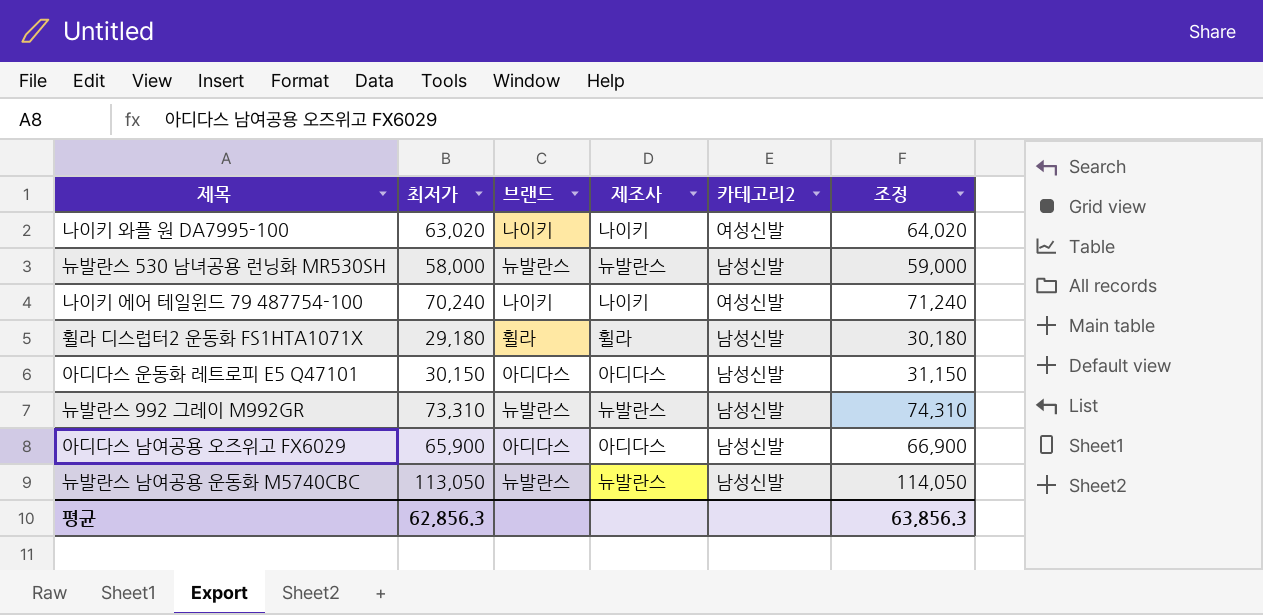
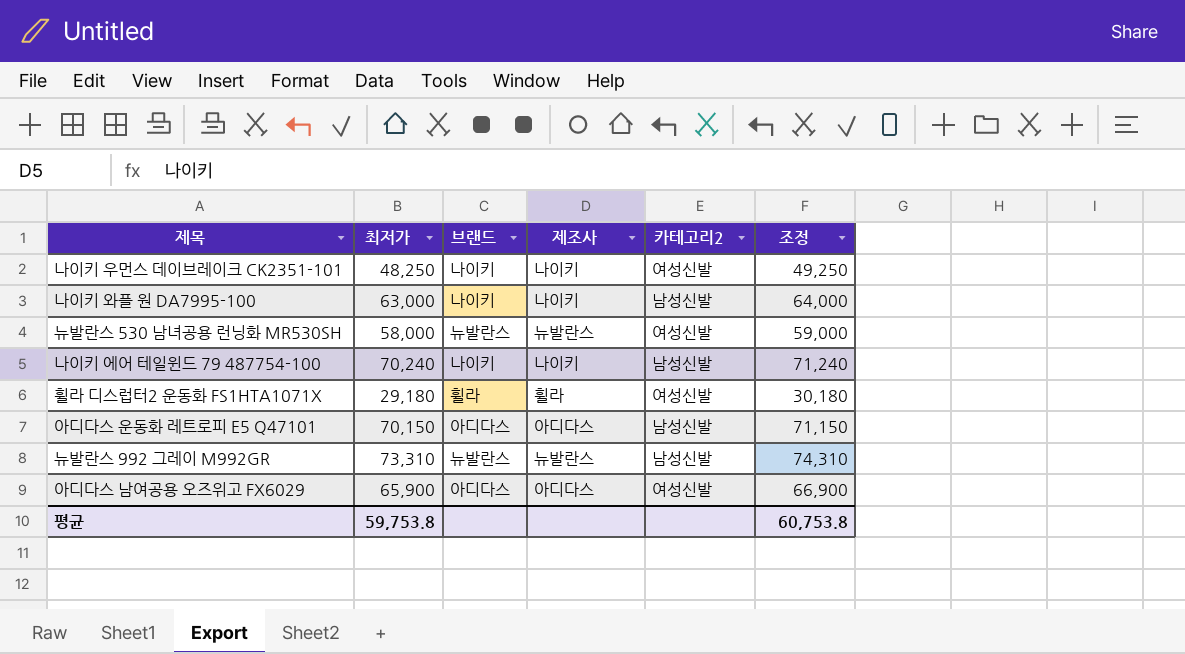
row 뉴발란스 남여공용 운동화 M5740CBC: 113,050 | 뉴발란스 | 뉴발란스 | 남성신발 | 114,050 -> none
row 나이키 우먼스 데이브레이크 CK2351-101: none -> 48,250 | 나이키 | 나이키 | 여성신발 | 49,250
나이키 와플 원 DA7995-100 | 최저가: 63,020 -> 63,000
나이키 와플 원 DA7995-100 | 카테고리2: 여성신발 -> 남성신발
나이키 와플 원 DA7995-100 | 조정: 64,020 -> 64,000
뉴발란스 530 남녀공용 런닝화 MR530SH | 카테고리2: 남성신발 -> 여성신발
나이키 에어 테일윈드 79 487754-100 | 카테고리2: 여성신발 -> 남성신발
휠라 디스럽터2 운동화 FS1HTA1071X | 카테고리2: 남성신발 -> 여성신발
아디다스 운동화 레트로피 E5 Q47101 | 최저가: 30,150 -> 70,150
아디다스 운동화 레트로피 E5 Q47101 | 조정: 31,150 -> 71,150
아디다스 남여공용 오즈위고 FX6029 | 카테고리2: 남성신발 -> 여성신발
평균 | 최저가: 62,856.3 -> 59,753.8
평균 | 조정: 63,856.3 -> 60,753.8

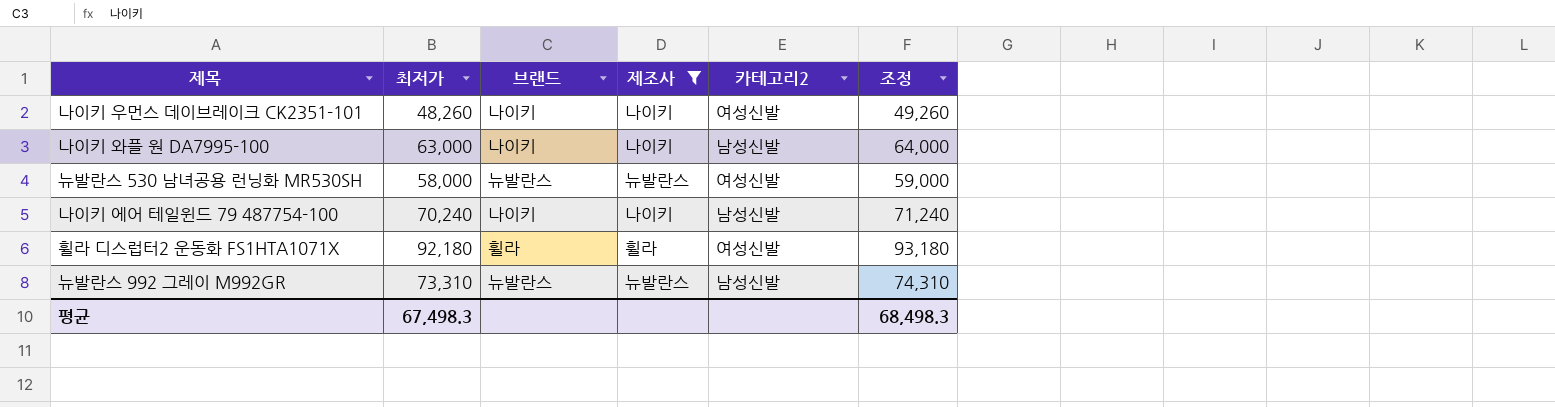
filter: none -> 제조사 != 아디다스
나이키 우먼스 데이브레이크 CK2351-101 | 최저가: 48,250 -> 48,260
나이키 우먼스 데이브레이크 CK2351-101 | 조정: 49,250 -> 49,260
휠라 디스럽터2 운동화 FS1HTA1071X | 최저가: 29,180 -> 92,180
휠라 디스럽터2 운동화 FS1HTA1071X | 조정: 30,180 -> 93,180
평균 | 최저가: 59,753.8 -> 67,498.3
평균 | 조정: 60,753.8 -> 68,498.3

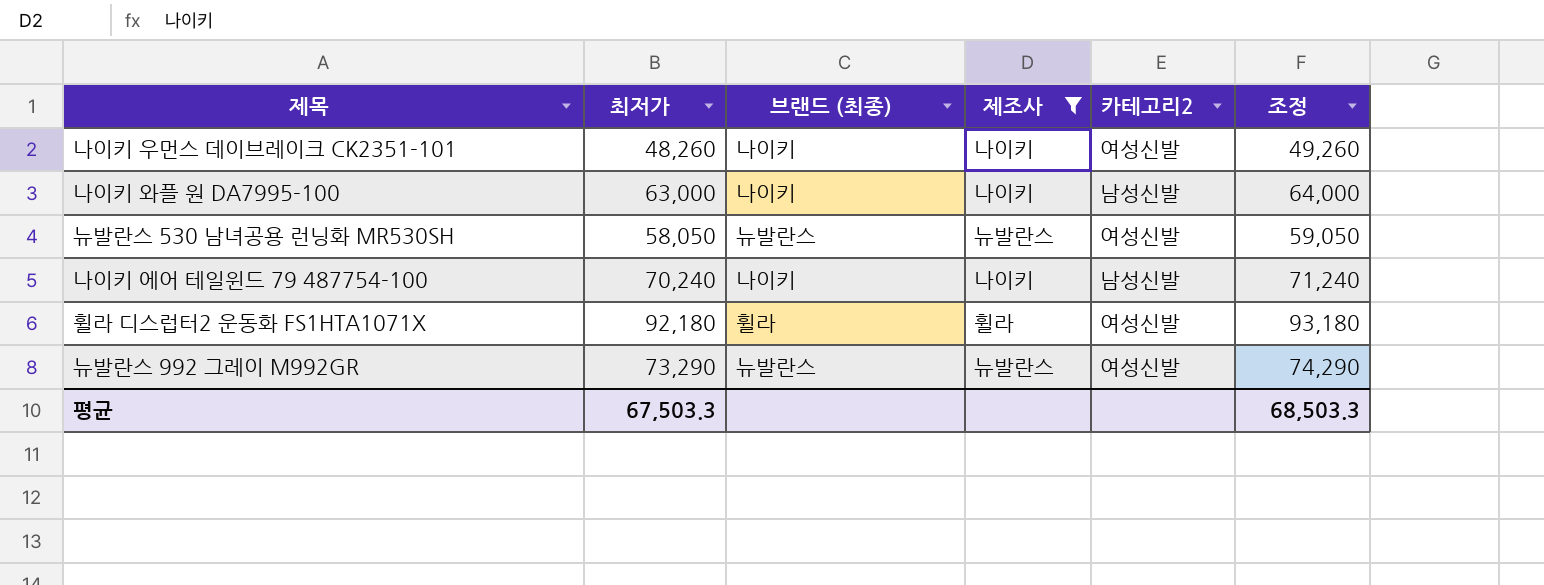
column name: 브랜드 -> 브랜드 (최종)
뉴발란스 530 남녀공용 런닝화 MR530SH | 최저가: 58,000 -> 58,050
뉴발란스 530 남녀공용 런닝화 MR530SH | 조정: 59,000 -> 59,050
뉴발란스 992 그레이 M992GR | 최저가: 73,310 -> 73,290
뉴발란스 992 그레이 M992GR | 카테고리2: 남성신발 -> 여성신발
뉴발란스 992 그레이 M992GR | 조정: 74,310 -> 74,290
평균 | 최저가: 67,498.3 -> 67,503.3
평균 | 조정: 68,498.3 -> 68,503.3

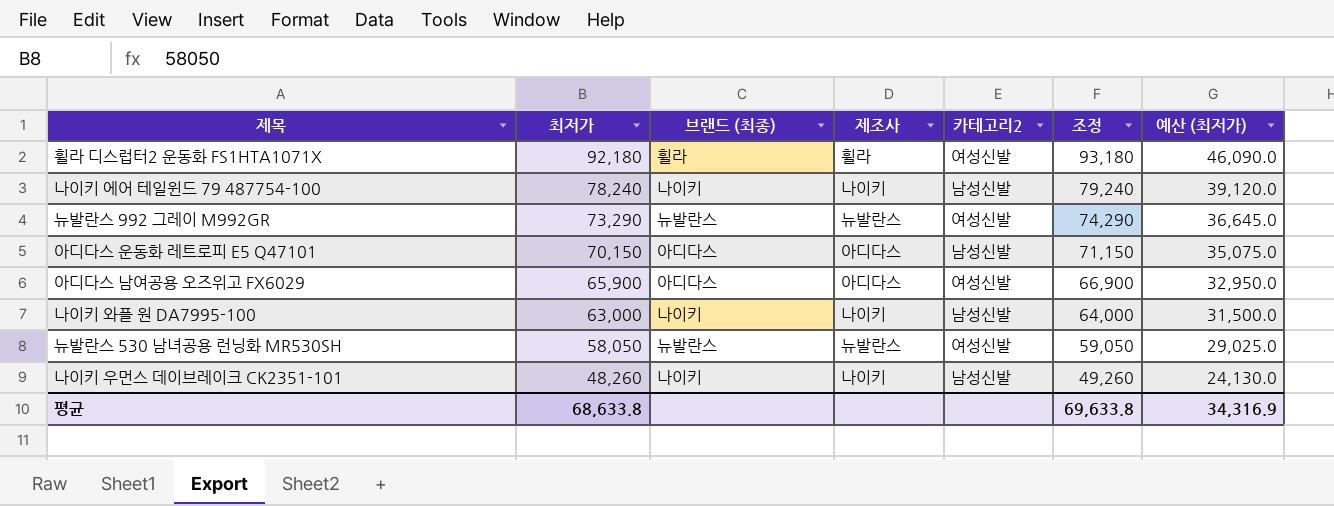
filter: 제조사 != 아디다스 -> none
row order: none -> 최저가 descending
column 예산 (최저가) | formula: none -> [최저가] * 0.5
나이키 에어 테일윈드 79 487754-100 | 최저가: 70,240 -> 78,240
나이키 에어 테일윈드 79 487754-100 | 조정: 71,240 -> 79,240
나이키 우먼스 데이브레이크 CK2351-101 | 카테고리2: 여성신발 -> 남성신발
평균 | 최저가: 67,503.3 -> 68,633.8
평균 | 조정: 68,503.3 -> 69,633.8

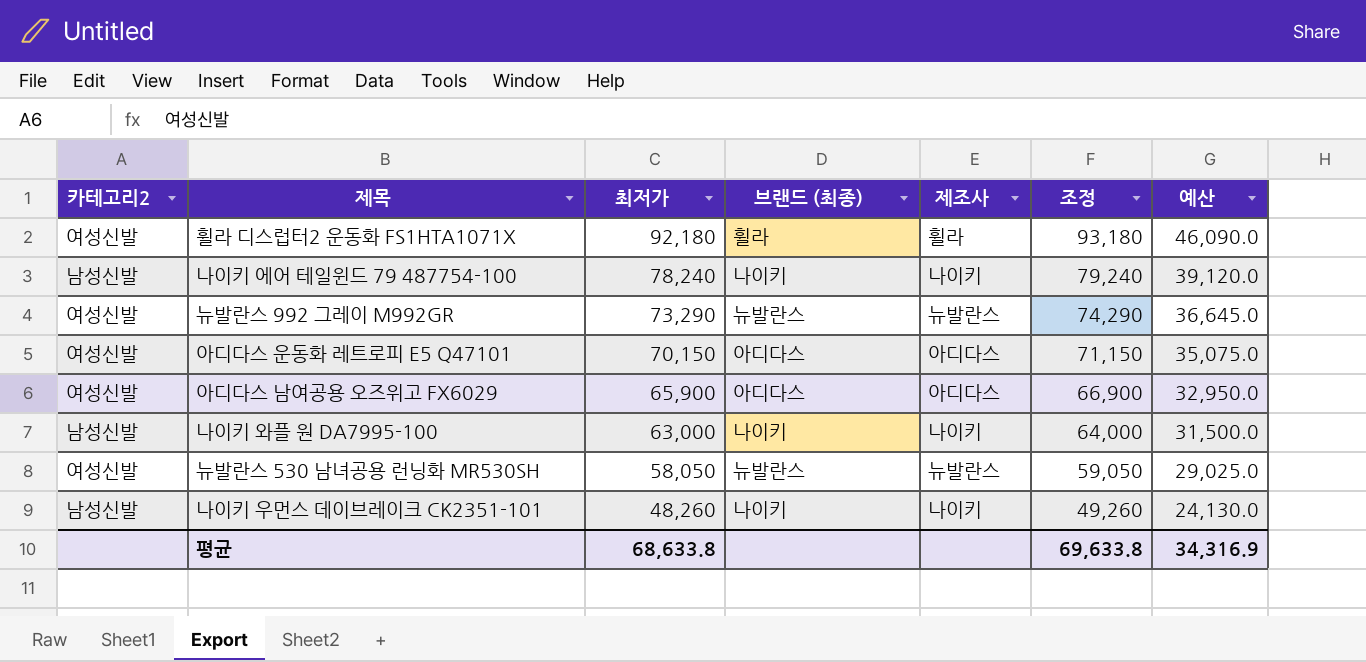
column 카테고리2 | position: 5 -> 1
column name: 예산 (최저가) -> 예산
아디다스 운동화 레트로피 E5 Q47101 | 카테고리2: 남성신발 -> 여성신발

